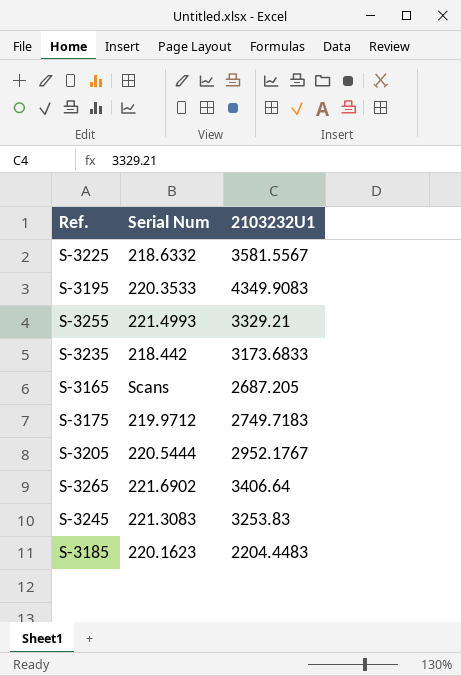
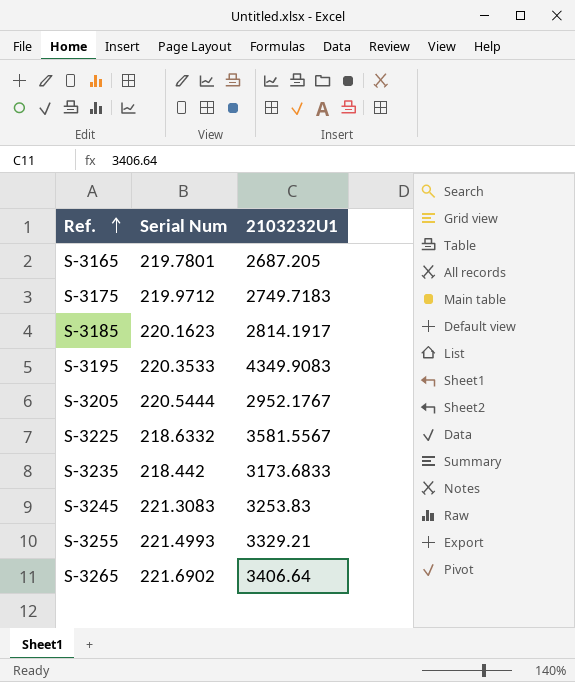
row order: none -> Ref. ascending
S-3165 | Serial Num: Scans -> 219.7801
S-3185 | 2103232U1: 2204.4483 -> 2814.1917

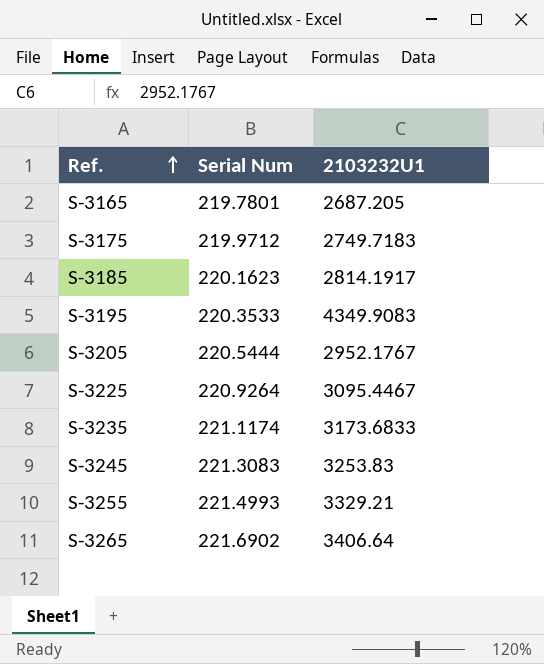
S-3225 | Serial Num: 218.6332 -> 220.9264
S-3225 | 2103232U1: 3581.5567 -> 3095.4467
S-3235 | Serial Num: 218.442 -> 221.1174

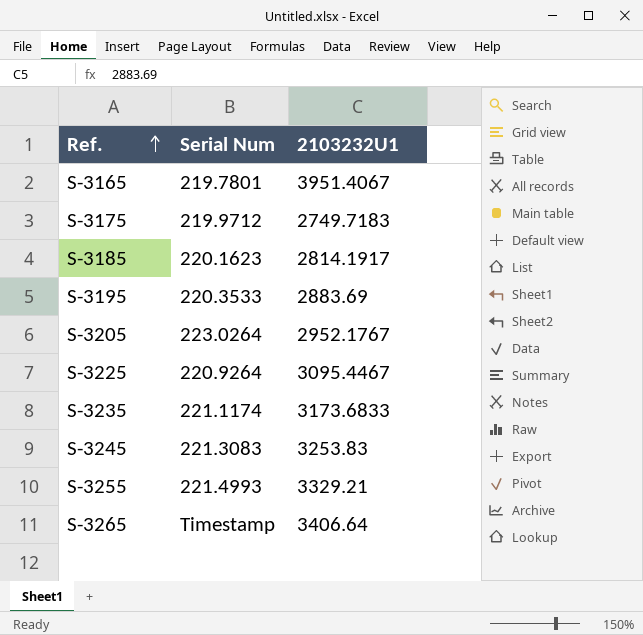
S-3165 | 2103232U1: 2687.205 -> 3951.4067
S-3195 | 2103232U1: 4349.9083 -> 2883.69
S-3205 | Serial Num: 220.5444 -> 223.0264
S-3265 | Serial Num: 221.6902 -> Timestamp

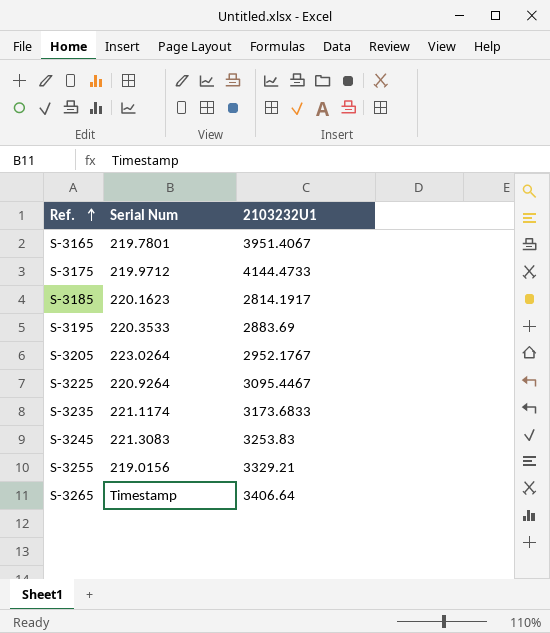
S-3175 | 2103232U1: 2749.7183 -> 4144.4733
S-3255 | Serial Num: 221.4993 -> 219.0156

